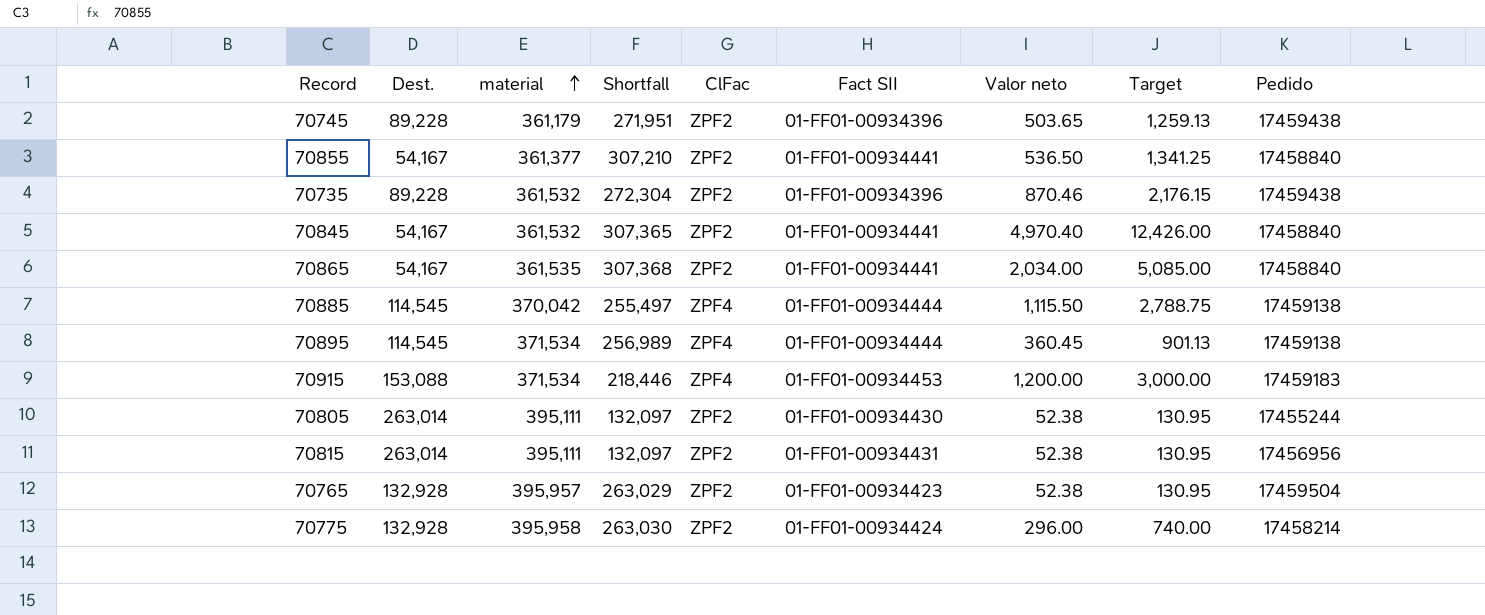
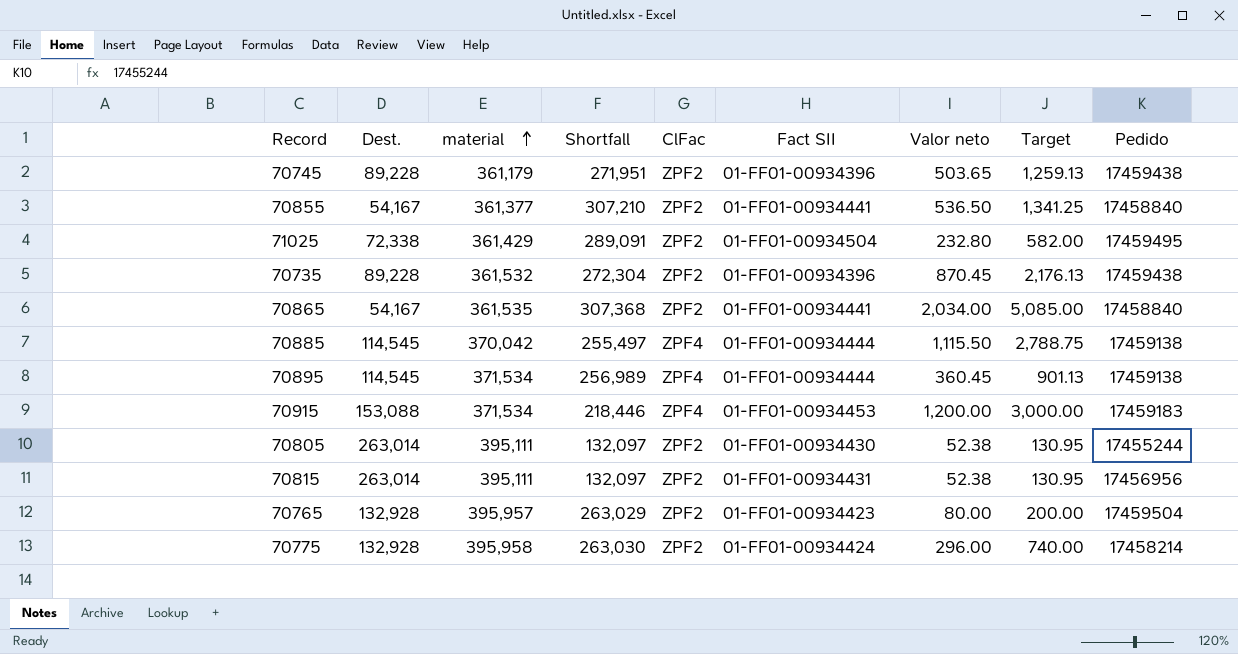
row 70845: 54,167 | 361,532 | 307,365 | ZPF2 | 01-FF01-00934441 | 4,970.40 | 12,426.00 | 17458840 -> none
row 71025: none -> 72,338 | 361,429 | 289,091 | ZPF2 | 01-FF01-00934504 | 232.80 | 582.00 | 17459495
70735 | Valor neto: 870.46 -> 870.45
70735 | Target: 2,176.15 -> 2,176.13
70765 | Valor neto: 52.38 -> 80.00
70765 | Target: 130.95 -> 200.00

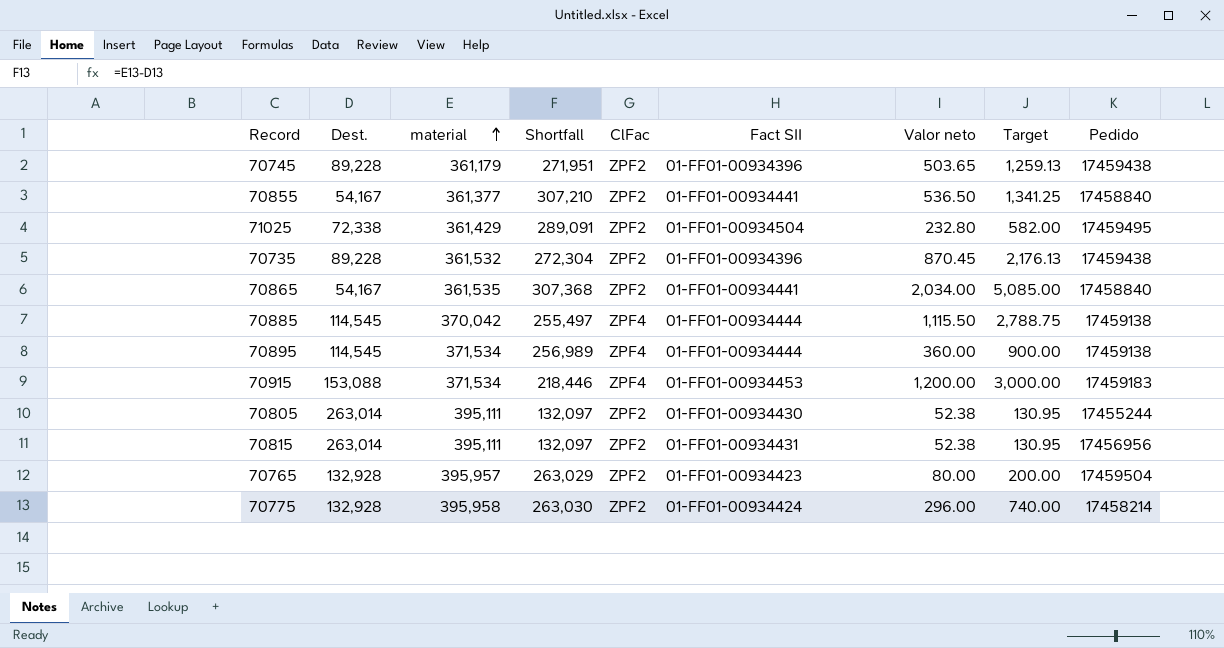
70895 | Valor neto: 360.45 -> 360.00
70895 | Target: 901.13 -> 900.00

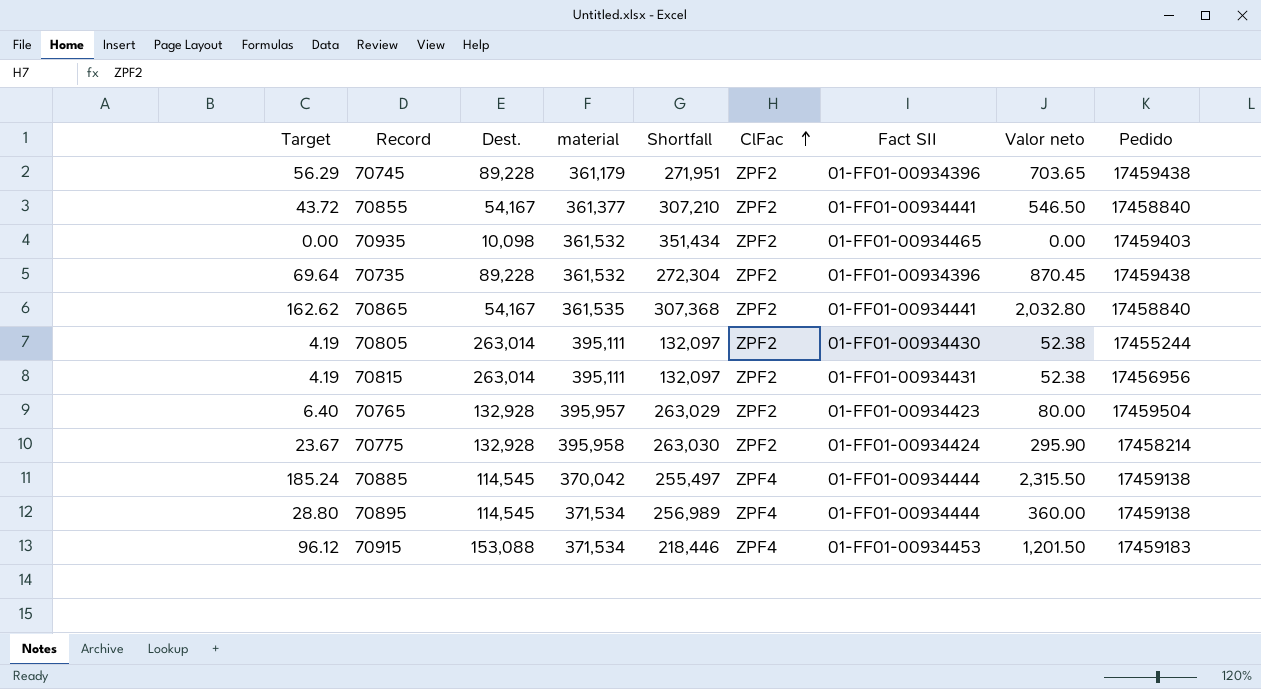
row order: material ascending -> ClFac ascending
column Target | formula: [Valor neto] * 2.5 -> [Valor neto] * 0.08
column Target | position: 8 -> 1
row 71025: 72,338 | 361,429 | 289,091 | ZPF2 | 01-FF01-00934504 | 232.80 | 582.00 | 17459495 -> none
70745 | Valor neto: 503.65 -> 703.65
70855 | Valor neto: 536.50 -> 546.50
row 70935: none -> 0.00 | 10,098 | 361,532 | 351,434 | ZPF2 | 01-FF01-00934465 | 0.00 | 17459403
70865 | Valor neto: 2,034.00 -> 2,032.80
70775 | Valor neto: 296.00 -> 295.90
70885 | Valor neto: 1,115.50 -> 2,315.50
70915 | Valor neto: 1,200.00 -> 1,201.50

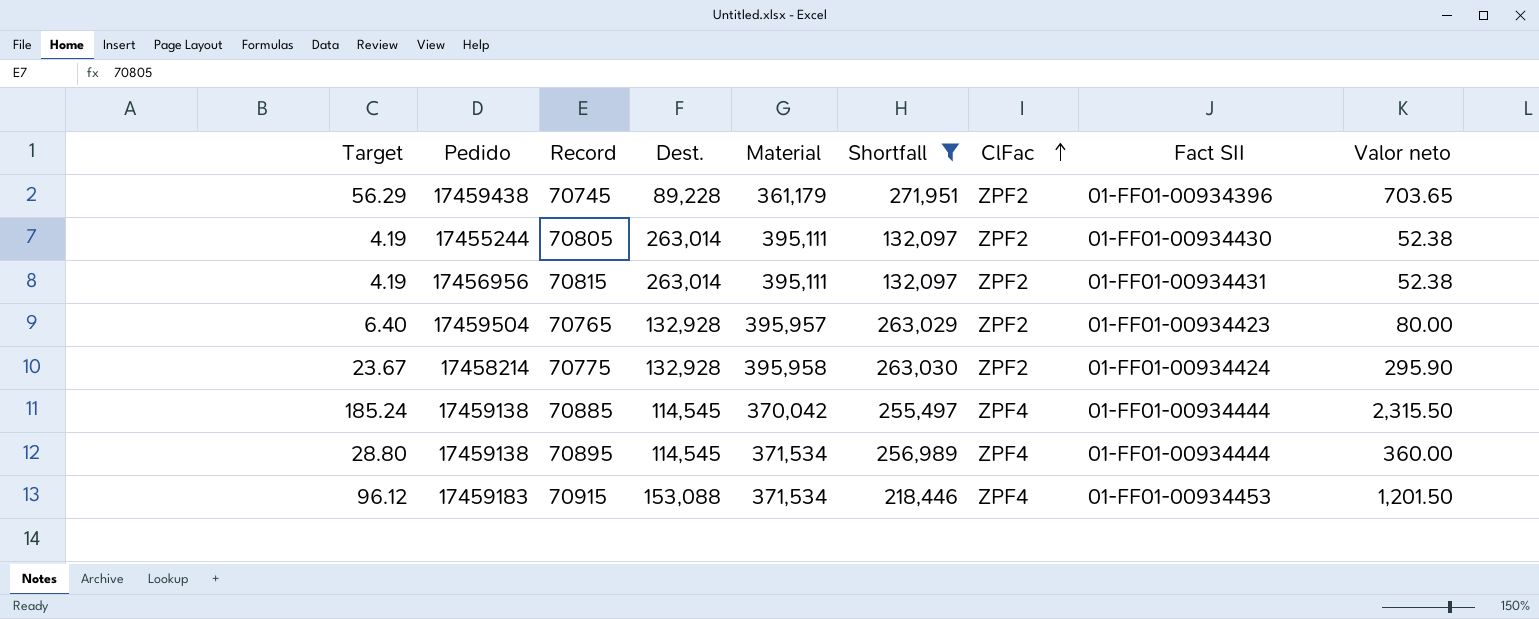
filter: none -> Shortfall <= 271,951
column Pedido | position: 9 -> 2
column name: material -> Material

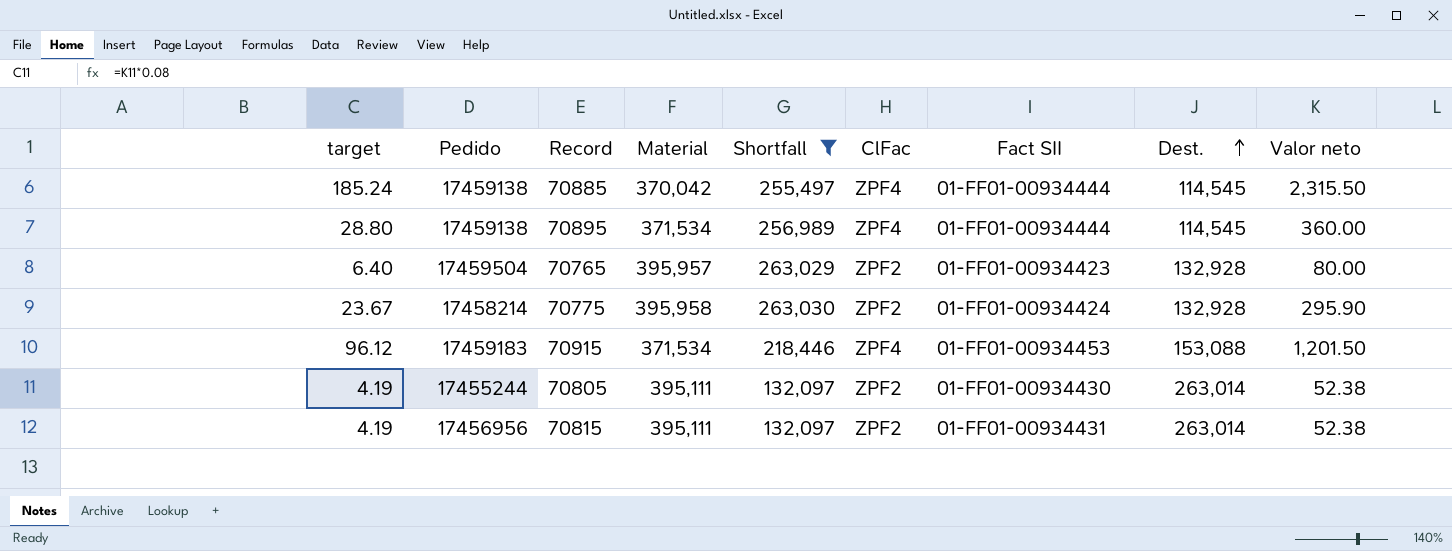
row order: ClFac ascending -> Dest. ascending
column name: Target -> target
column Dest. | position: 4 -> 8
row 70745: 56.29 | 17459438 | 89,228 | 361,179 | 271,951 | ZPF2 | 01-FF01-00934396 | 703.65 -> none

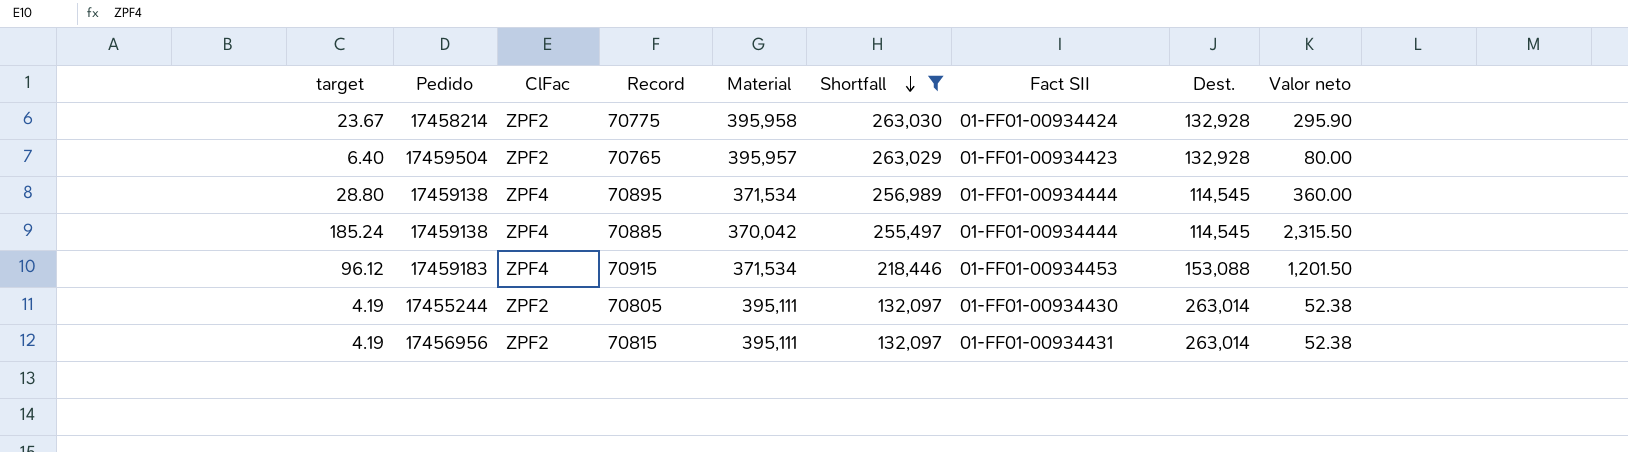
row order: Dest. ascending -> Shortfall descending
column ClFac | position: 6 -> 3

